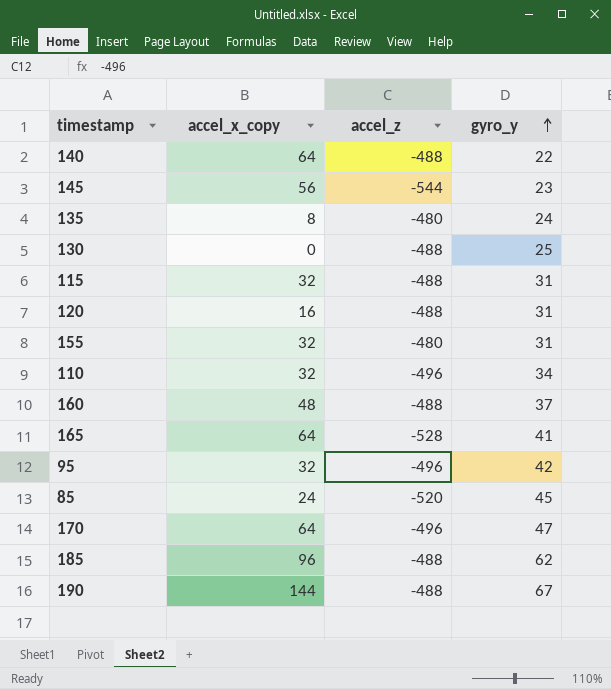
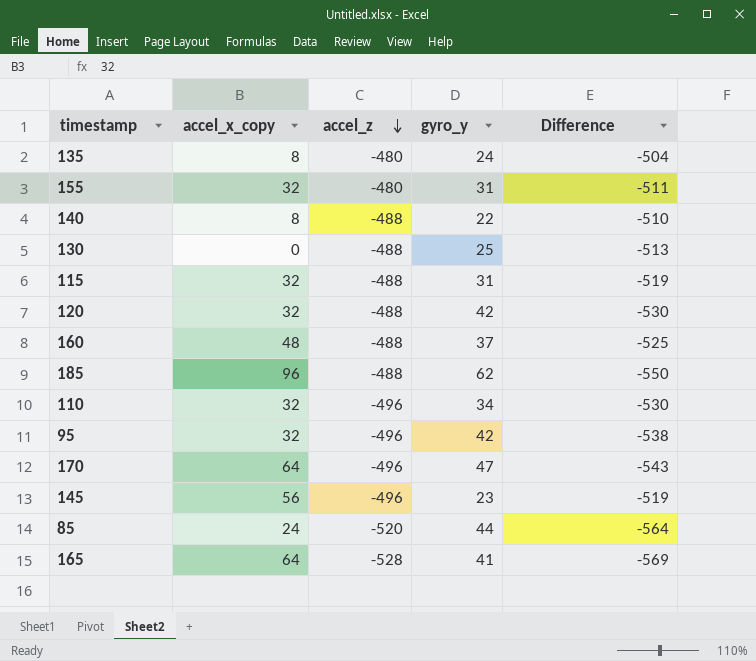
row order: gyro_y ascending -> accel_z descending
column Difference | formula: none -> [accel_z] - [gyro_y]
row 190: 144 | -488 | 67 -> none
140 | accel_x_copy: 64 -> 8
120 | accel_x_copy: 16 -> 32
120 | gyro_y: 31 -> 42
145 | accel_z: -544 -> -496
85 | gyro_y: 45 -> 44

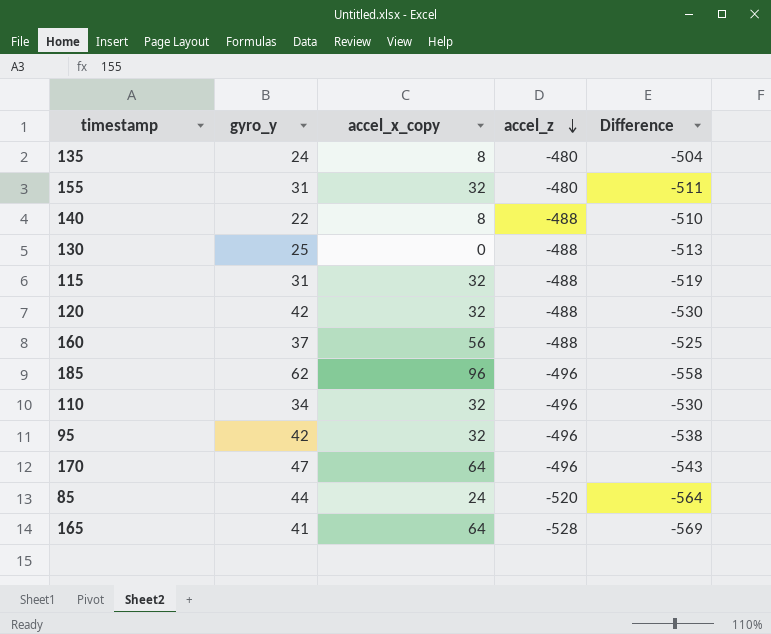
column gyro_y | position: 4 -> 2
row 145: 56 | -496 | 23 | -519 -> none
160 | accel_x_copy: 48 -> 56
185 | accel_z: -488 -> -496
185 | Difference: -550 -> -558

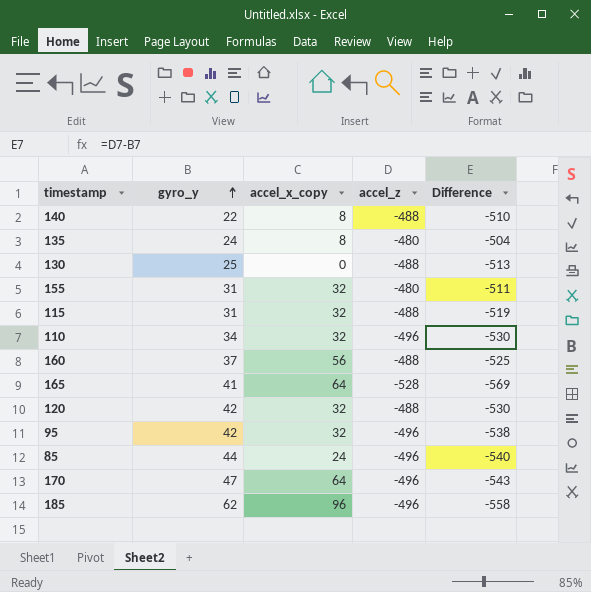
row order: accel_z descending -> gyro_y ascending
85 | accel_z: -520 -> -496
85 | Difference: -564 -> -540

